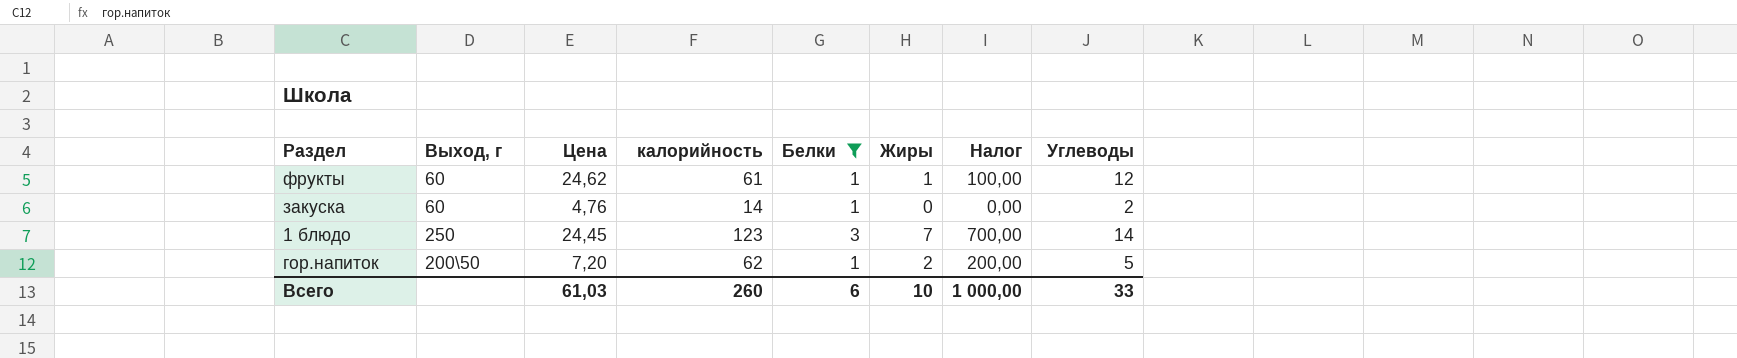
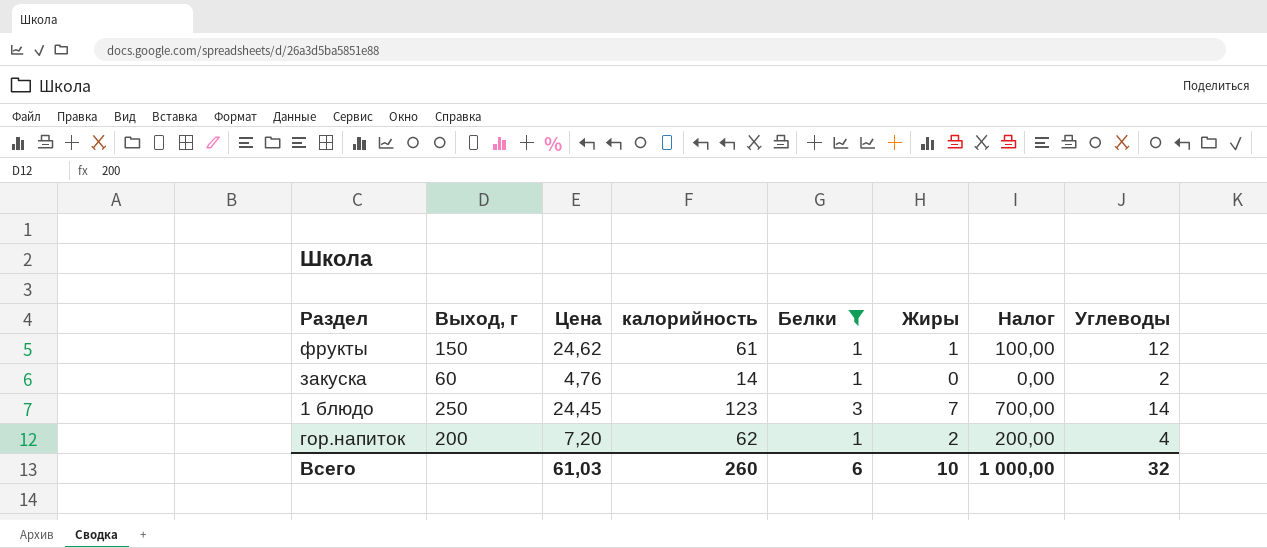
фрукты | Выход, г: 60 -> 150
гор.напиток | Выход, г: 200\50 -> 200
гор.напиток | Углеводы: 5 -> 4
Всего | Углеводы: 33 -> 32

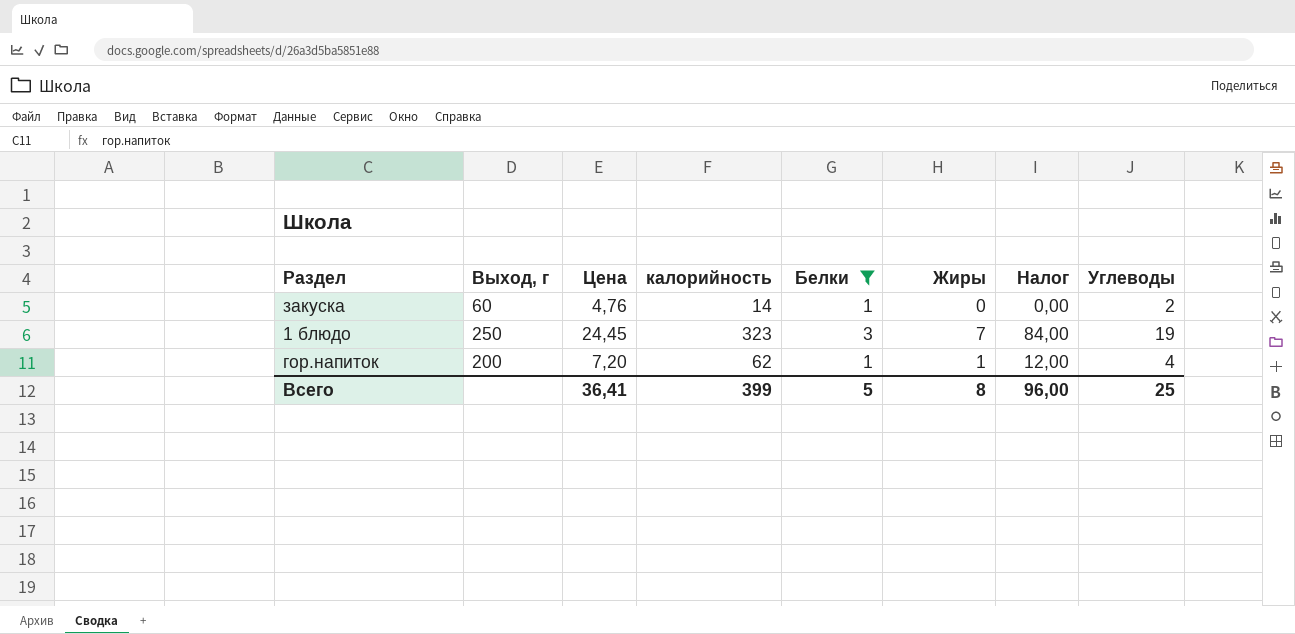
column Налог | formula: [Жиры] * 100 -> [Жиры] * 12
row фрукты: 150 | 24,62 | 61 | 1 | 1 | 100,00 | 12 -> none
1 блюдо | калорийность: 123 -> 323
1 блюдо | Углеводы: 14 -> 19
гор.напиток | Жиры: 2 -> 1
Всего | Цена: 61,03 -> 36,41
Всего | калорийность: 260 -> 399
Всего | Белки: 6 -> 5
Всего | Жиры: 10 -> 8
Всего | Налог: 1 000,00 -> 96,00
Всего | Углеводы: 32 -> 25

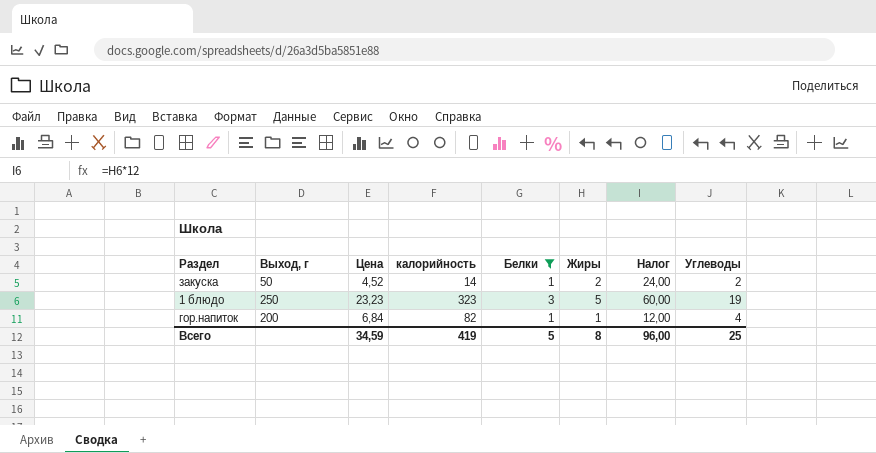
закуска | Выход, г: 60 -> 50
закуска | Цена: 4,76 -> 4,52
закуска | Жиры: 0 -> 2
закуска | Налог: 0,00 -> 24,00
1 блюдо | Цена: 24,45 -> 23,23
1 блюдо | Жиры: 7 -> 5
1 блюдо | Налог: 84,00 -> 60,00
гор.напиток | Цена: 7,20 -> 6,84
гор.напиток | калорийность: 62 -> 82
Всего | Цена: 36,41 -> 34,59
Всего | калорийность: 399 -> 419

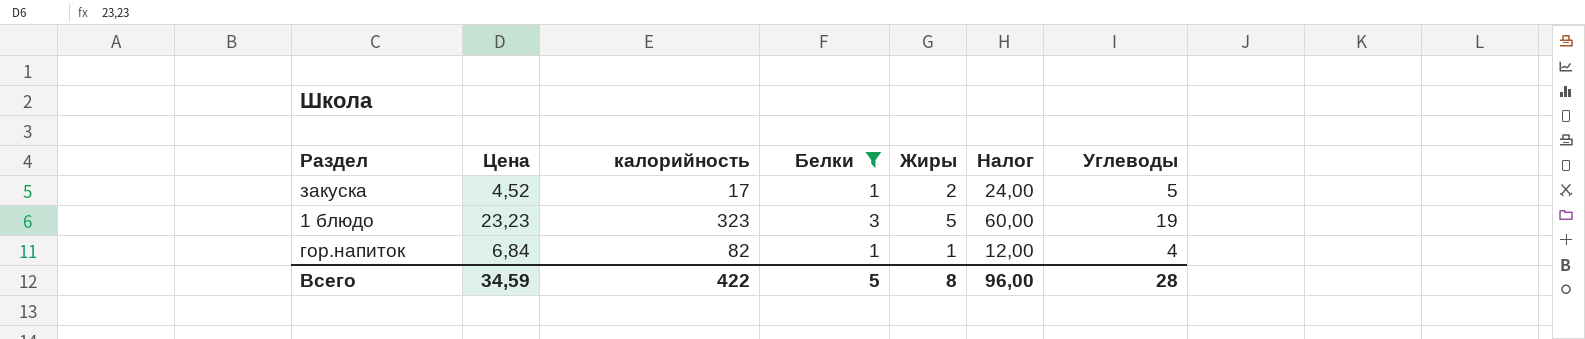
column Выход, г | position: 2 -> none
закуска | калорийность: 14 -> 17
закуска | Углеводы: 2 -> 5
Всего | калорийность: 419 -> 422
Всего | Углеводы: 25 -> 28

